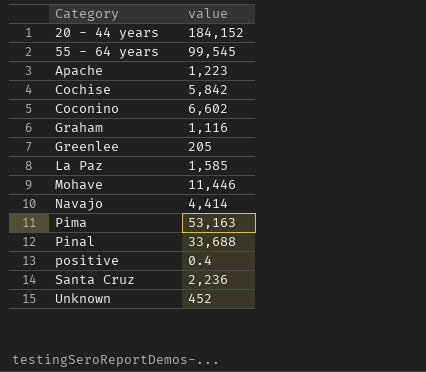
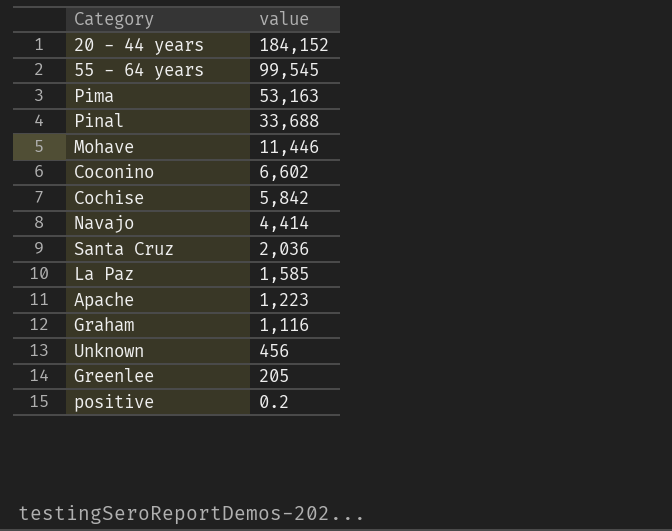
row order: Category ascending -> value descending
Santa Cruz | value: 2,236 -> 2,036
Unknown | value: 452 -> 456
positive | value: 0.4 -> 0.2

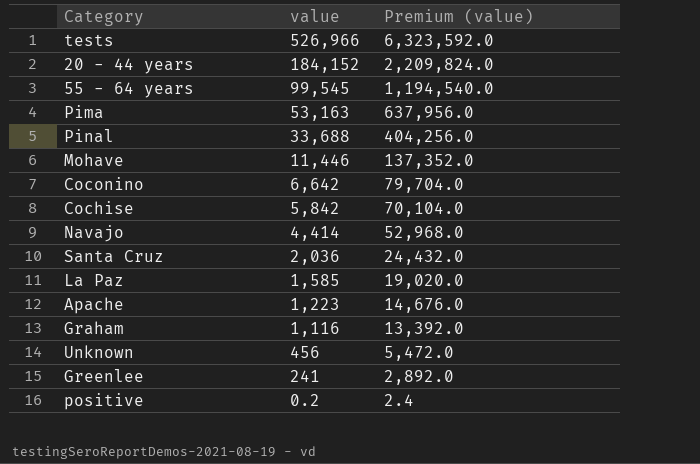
column Premium (value) | formula: none -> [value] * 12
row tests: none -> 526,966 | 6,323,592.0
Coconino | value: 6,602 -> 6,642
Greenlee | value: 205 -> 241

